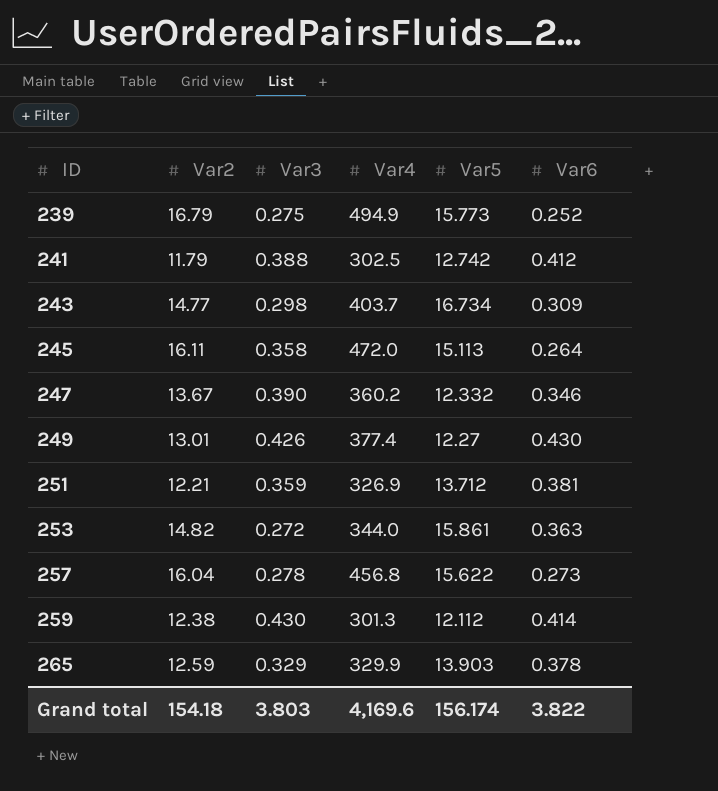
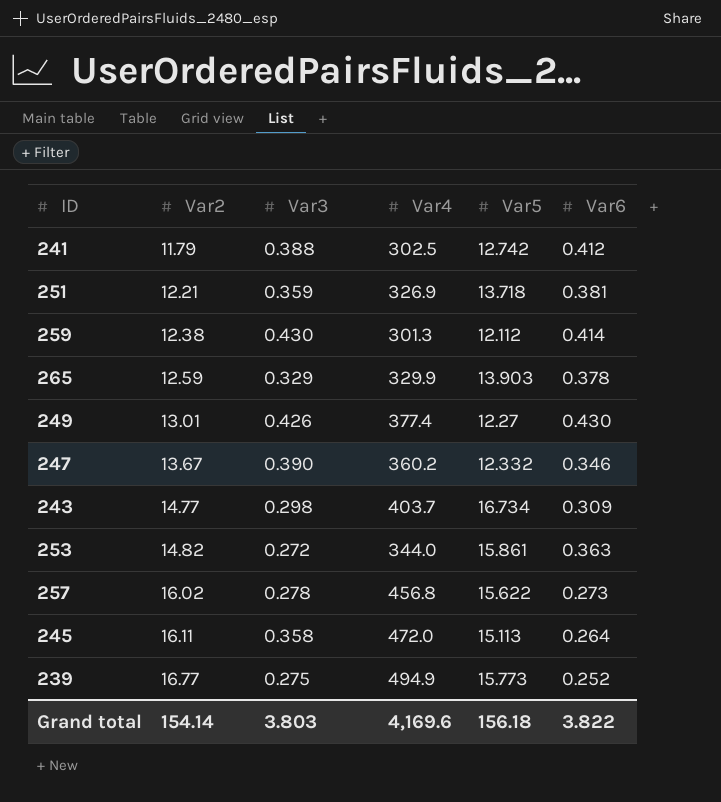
row order: ID ascending -> Var2 ascending
251 | Var5: 13.712 -> 13.718
257 | Var2: 16.04 -> 16.02
239 | Var2: 16.79 -> 16.77
Grand total | Var2: 154.18 -> 154.14
Grand total | Var5: 156.174 -> 156.18

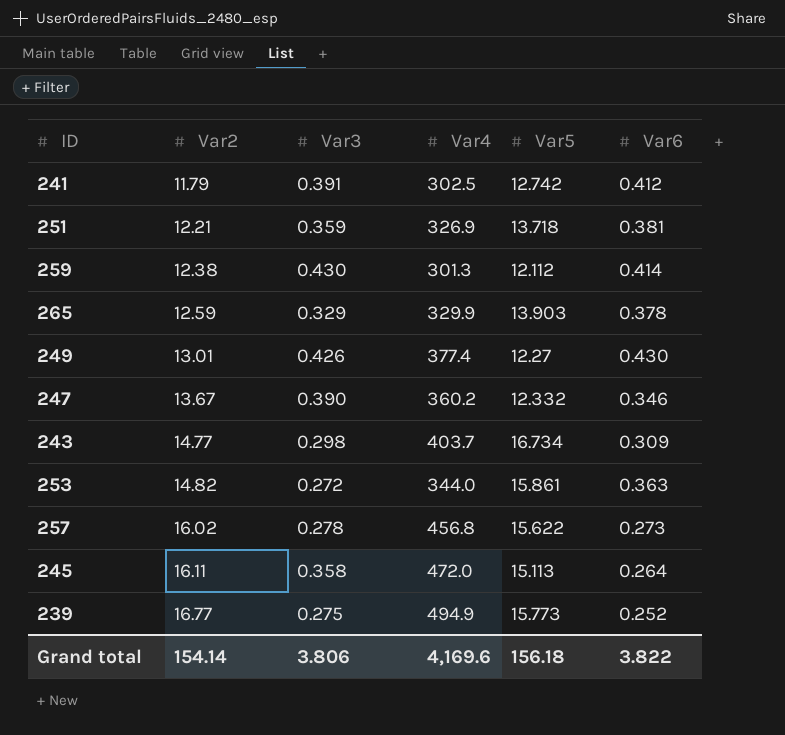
241 | Var3: 0.388 -> 0.391
Grand total | Var3: 3.803 -> 3.806

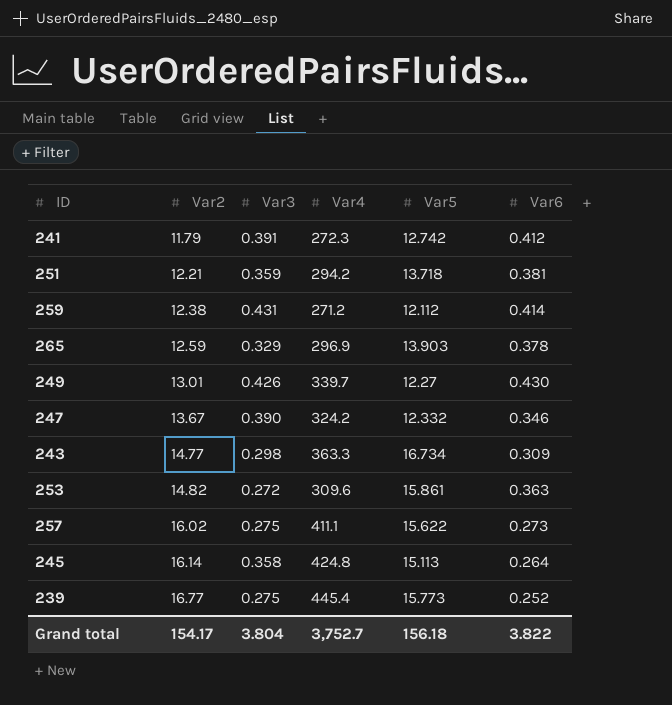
241 | Var4: 302.5 -> 272.3
251 | Var4: 326.9 -> 294.2
259 | Var3: 0.430 -> 0.431
259 | Var4: 301.3 -> 271.2
265 | Var4: 329.9 -> 296.9
249 | Var4: 377.4 -> 339.7
247 | Var4: 360.2 -> 324.2
243 | Var4: 403.7 -> 363.3
253 | Var4: 344.0 -> 309.6
257 | Var3: 0.278 -> 0.275
257 | Var4: 456.8 -> 411.1
245 | Var2: 16.11 -> 16.14
245 | Var4: 472.0 -> 424.8
239 | Var4: 494.9 -> 445.4
Grand total | Var2: 154.14 -> 154.17
Grand total | Var3: 3.806 -> 3.804
Grand total | Var4: 4,169.6 -> 3,752.7

